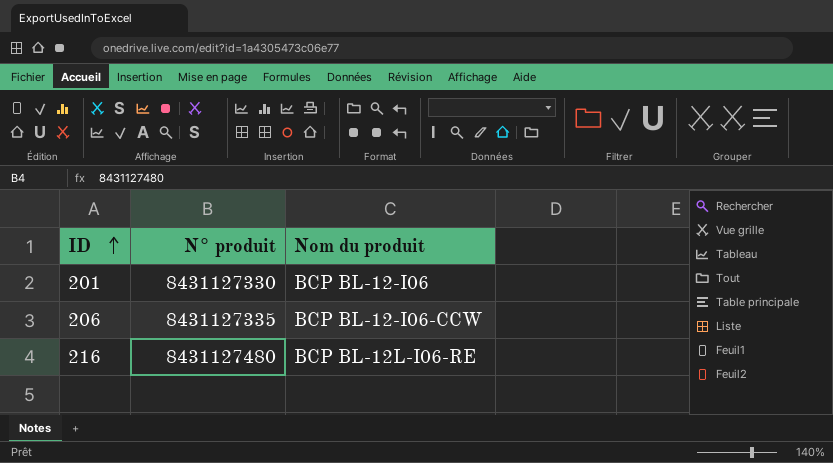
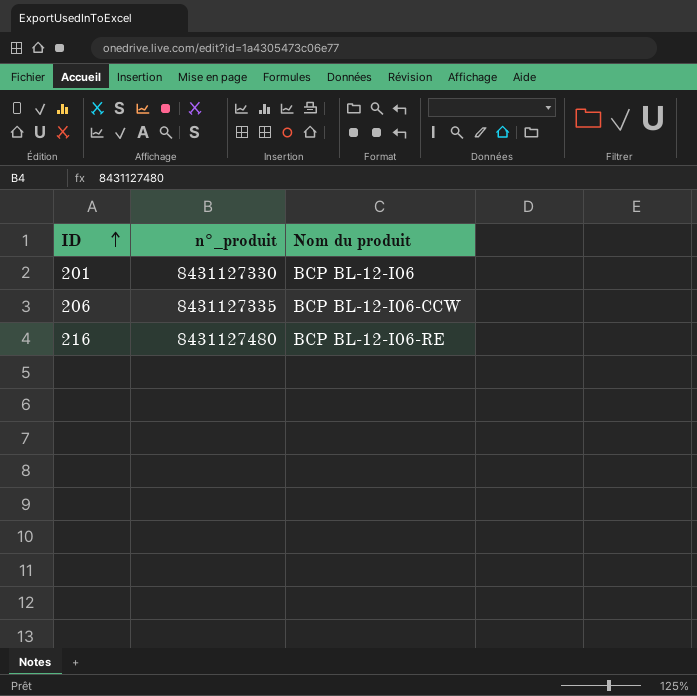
column name: N° produit -> n°_produit
216 | Nom du produit: BCP BL-12L-I06-RE -> BCP BL-12-I06-RE

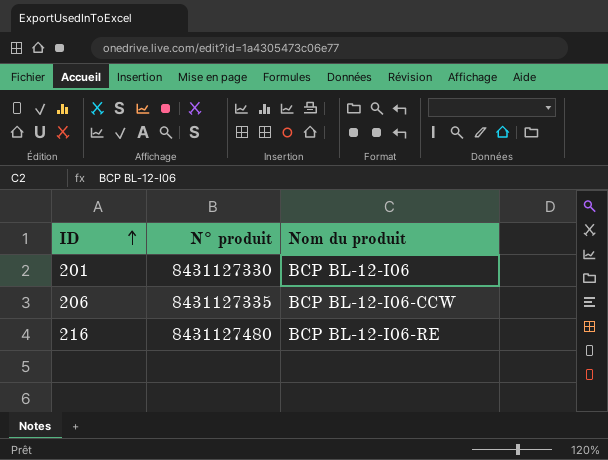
column name: n°_produit -> N° produit

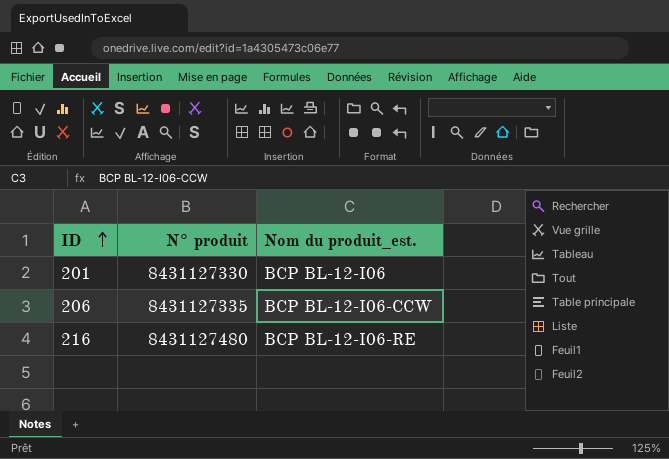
column name: Nom du produit -> Nom du produit_est.

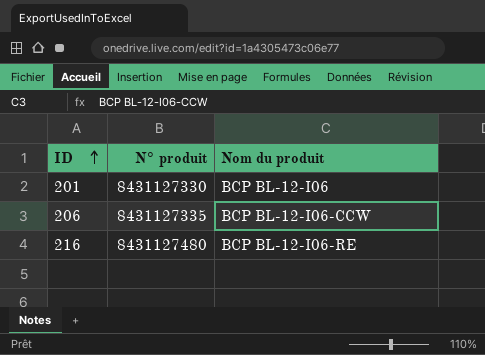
column name: Nom du produit_est. -> Nom du produit

